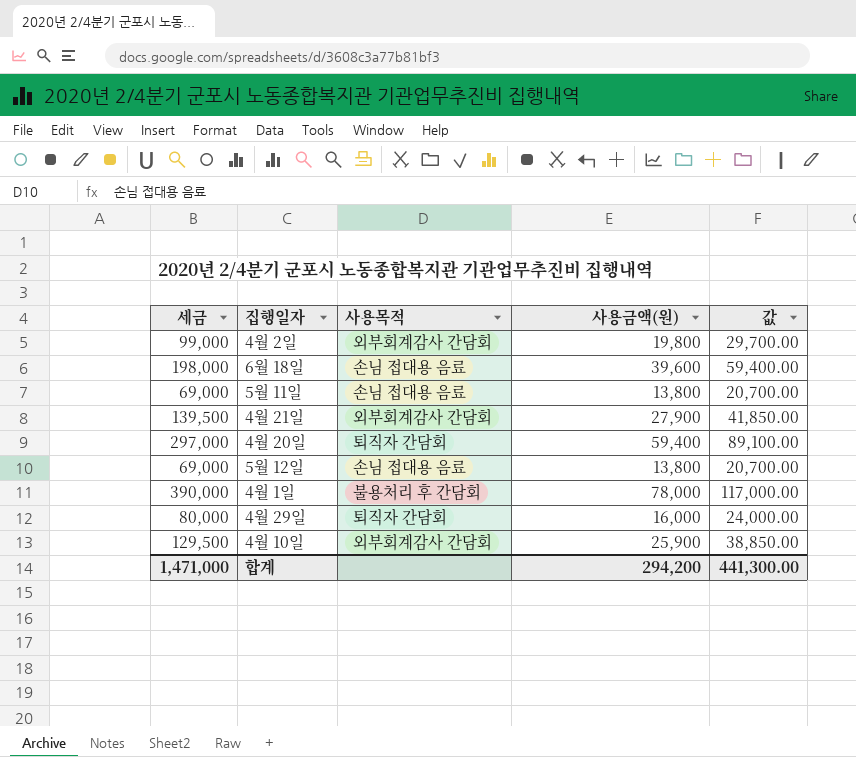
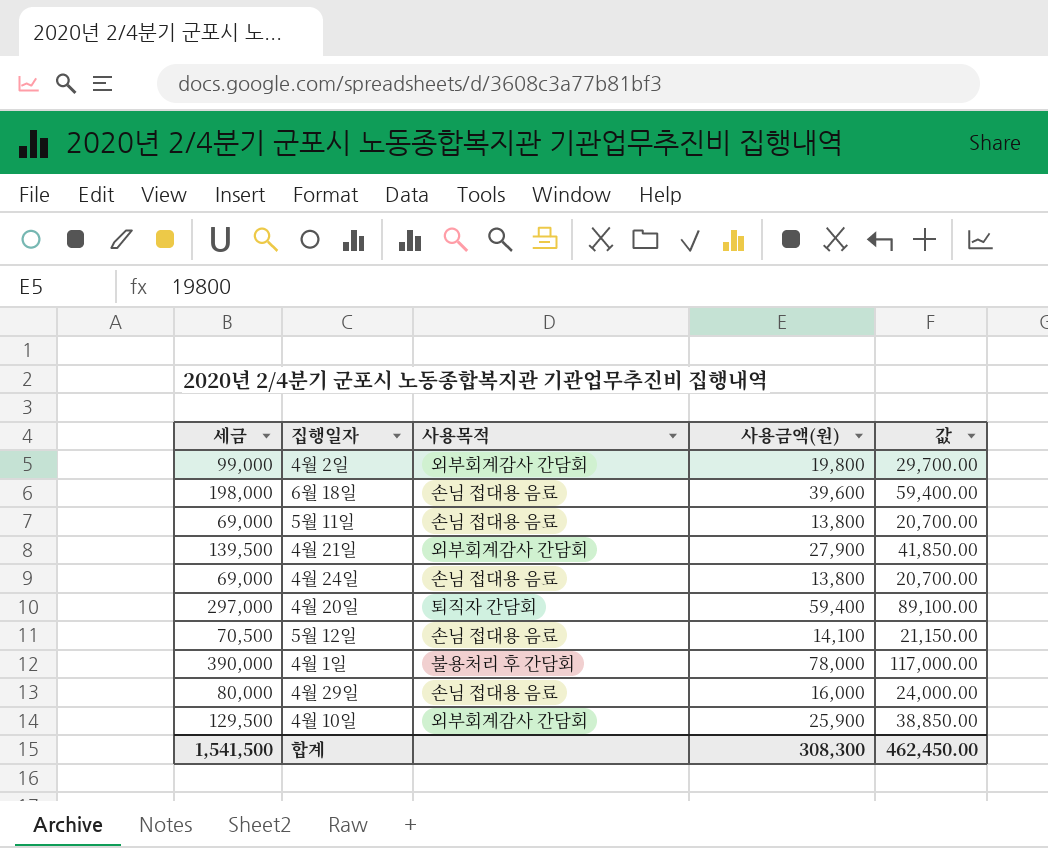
row 4월 24일: none -> 69,000 | 손님 접대용 음료 | 13,800 | 20,700.00
5월 12일 | 세금: 69,000 -> 70,500
5월 12일 | 사용금액(원): 13,800 -> 14,100
5월 12일 | 값: 20,700.00 -> 21,150.00
4월 29일 | 사용목적: 퇴직자 간담회 -> 손님 접대용 음료
합계 | 세금: 1,471,000 -> 1,541,500
합계 | 사용금액(원): 294,200 -> 308,300
합계 | 값: 441,300.00 -> 462,450.00

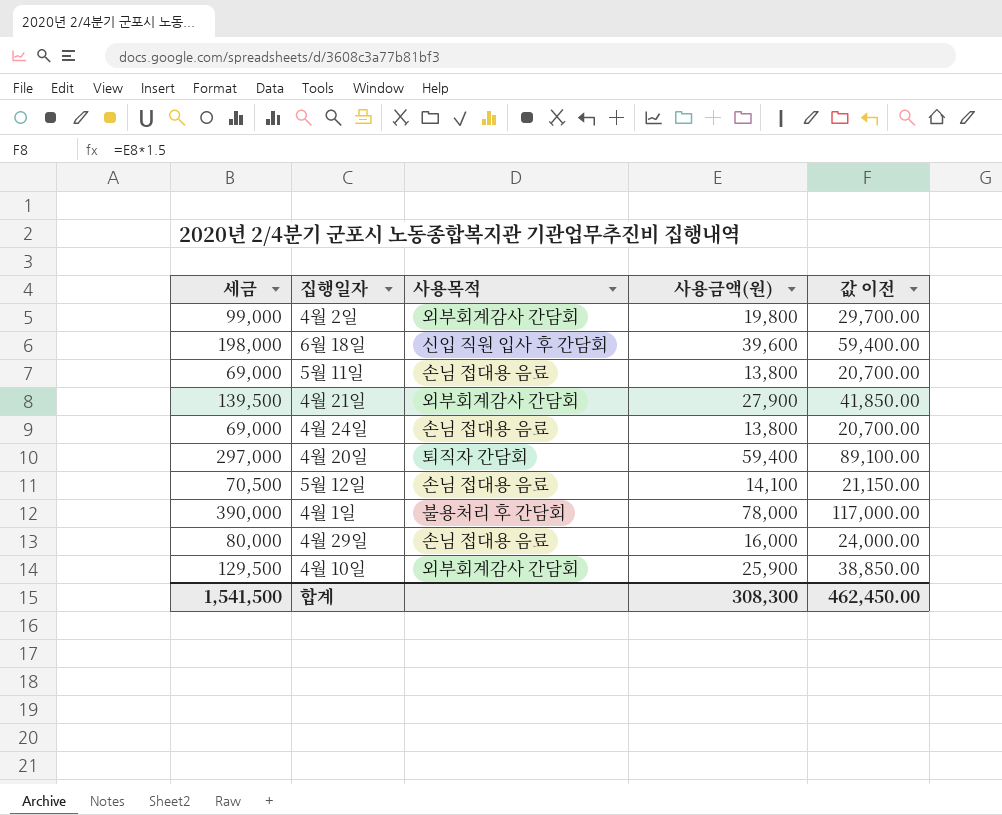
column name: 값 -> 값 이전
6월 18일 | 사용목적: 손님 접대용 음료 -> 신입 직원 입사 후 간담회

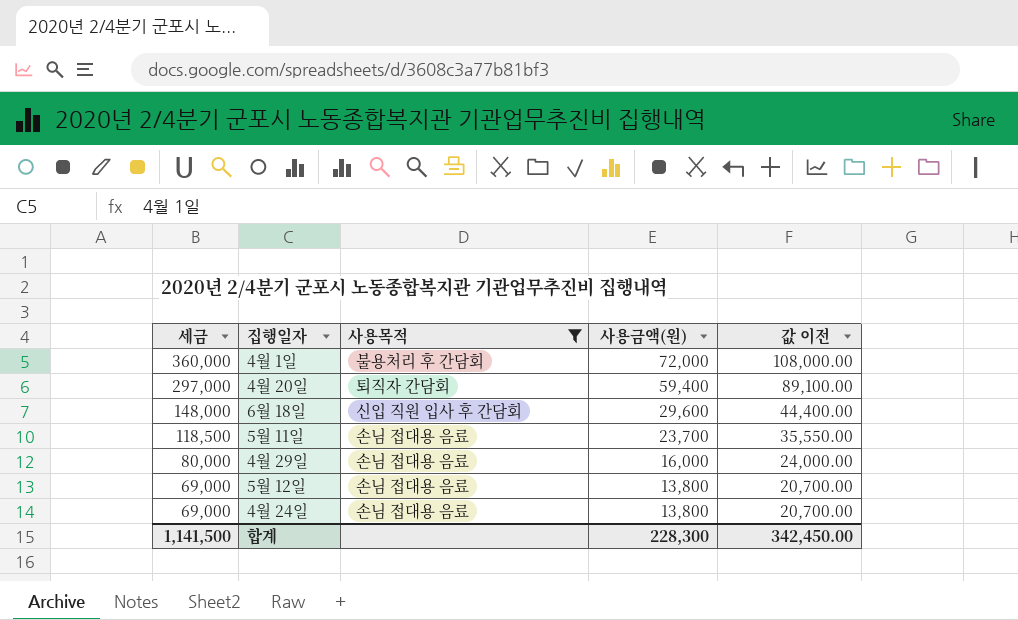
filter: none -> 사용목적 != 외부회계감사 간담회
row order: none -> 세금 descending
4월 1일 | 세금: 390,000 -> 360,000
4월 1일 | 사용금액(원): 78,000 -> 72,000
4월 1일 | 값 이전: 117,000.00 -> 108,000.00
6월 18일 | 세금: 198,000 -> 148,000
6월 18일 | 사용금액(원): 39,600 -> 29,600
6월 18일 | 값 이전: 59,400.00 -> 44,400.00
5월 11일 | 세금: 69,000 -> 118,500
5월 11일 | 사용금액(원): 13,800 -> 23,700
5월 11일 | 값 이전: 20,700.00 -> 35,550.00
5월 12일 | 세금: 70,500 -> 69,000
5월 12일 | 사용금액(원): 14,100 -> 13,800
5월 12일 | 값 이전: 21,150.00 -> 20,700.00
합계 | 세금: 1,541,500 -> 1,141,500
합계 | 사용금액(원): 308,300 -> 228,300
합계 | 값 이전: 462,450.00 -> 342,450.00

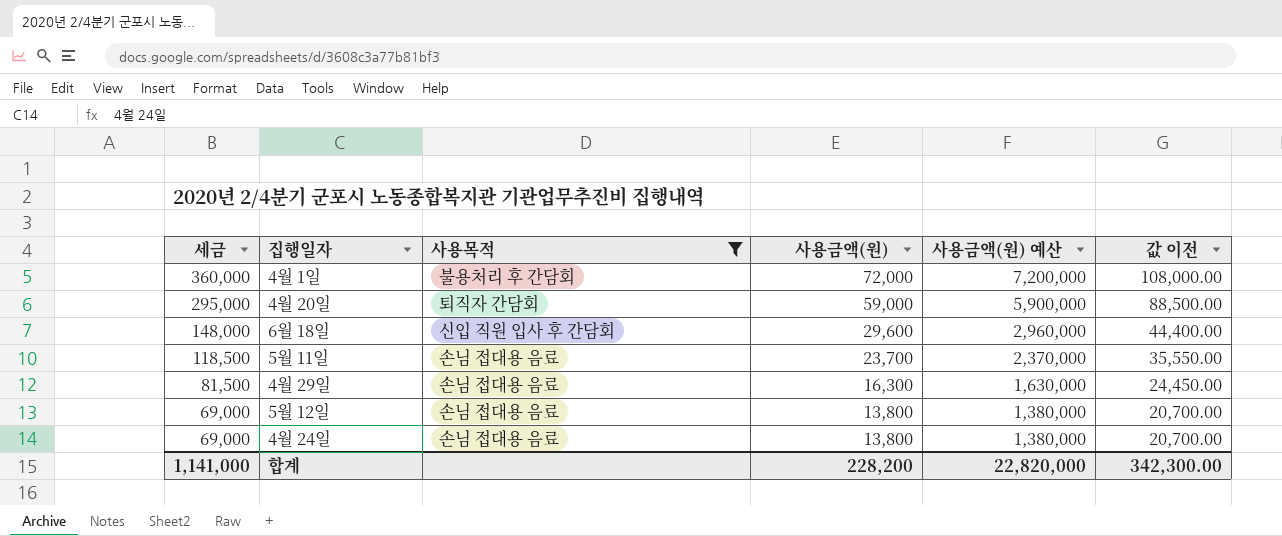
column 사용금액(원) 예산 | formula: none -> [사용금액(원)] * 100
4월 20일 | 세금: 297,000 -> 295,000
4월 20일 | 사용금액(원): 59,400 -> 59,000
4월 20일 | 값 이전: 89,100.00 -> 88,500.00
4월 29일 | 세금: 80,000 -> 81,500
4월 29일 | 사용금액(원): 16,000 -> 16,300
4월 29일 | 값 이전: 24,000.00 -> 24,450.00
합계 | 세금: 1,141,500 -> 1,141,000
합계 | 사용금액(원): 228,300 -> 228,200
합계 | 값 이전: 342,450.00 -> 342,300.00

